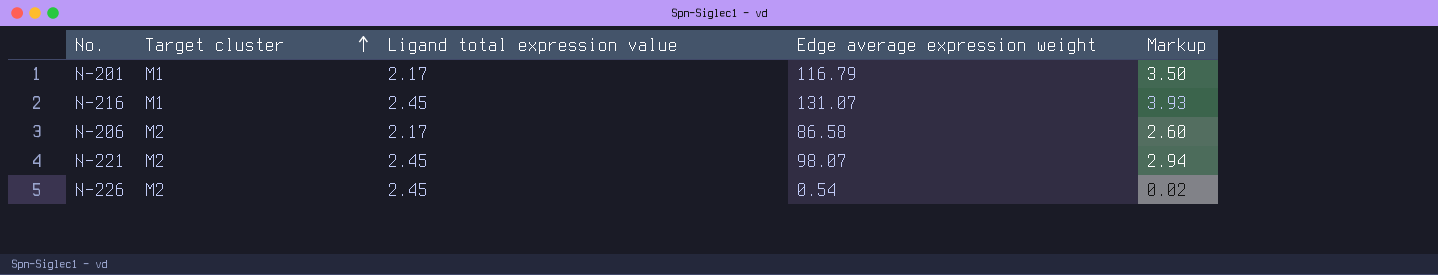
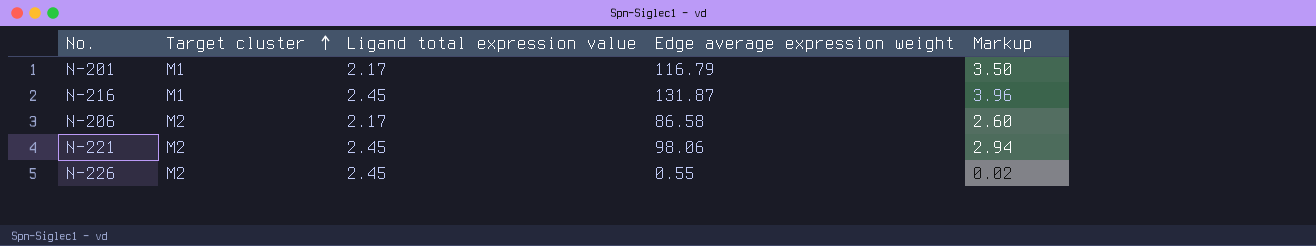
N-216 | Edge average expression weight: 131.07 -> 131.87
N-216 | Markup: 3.93 -> 3.96
N-221 | Edge average expression weight: 98.07 -> 98.06
N-226 | Edge average expression weight: 0.54 -> 0.55

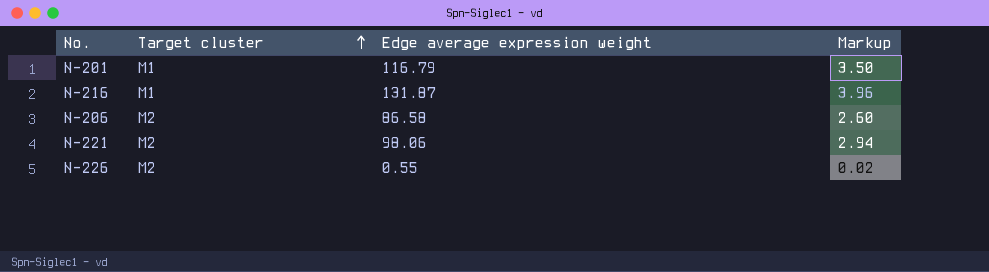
column Ligand total expression value | position: 3 -> none

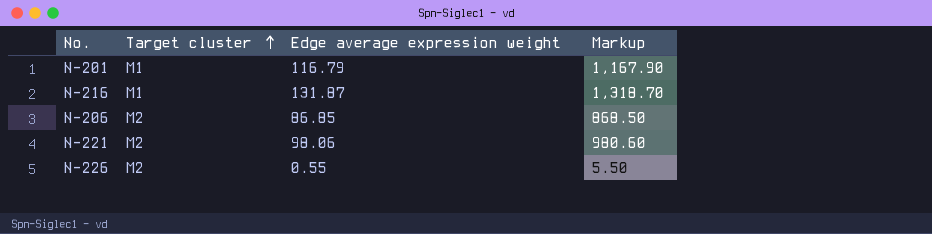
column Markup | formula: [Edge average expression weight] * 0.03 -> [Edge average expression weight] * 10
N-206 | Edge average expression weight: 86.58 -> 86.85

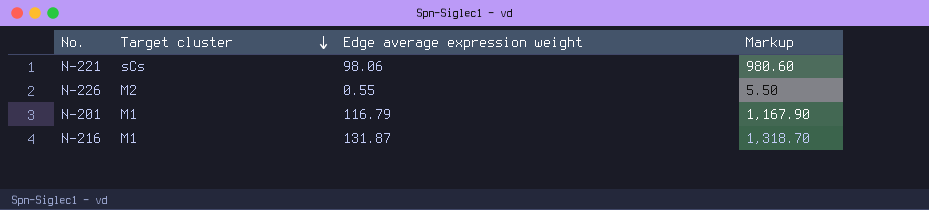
row order: Target cluster ascending -> Target cluster descending
row N-206: M2 | 86.85 | 868.50 -> none
N-221 | Target cluster: M2 -> sCs

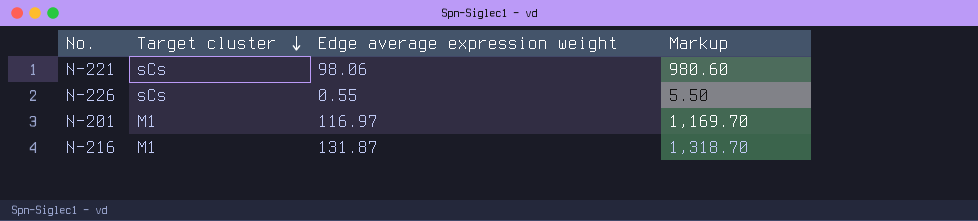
N-226 | Target cluster: M2 -> sCs
N-201 | Edge average expression weight: 116.79 -> 116.97
N-201 | Markup: 1,167.90 -> 1,169.70

